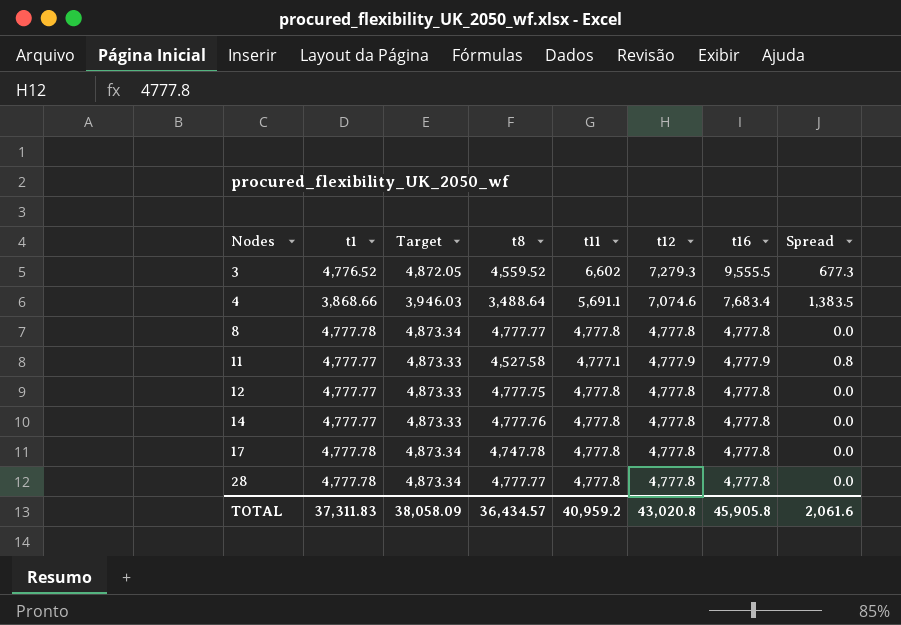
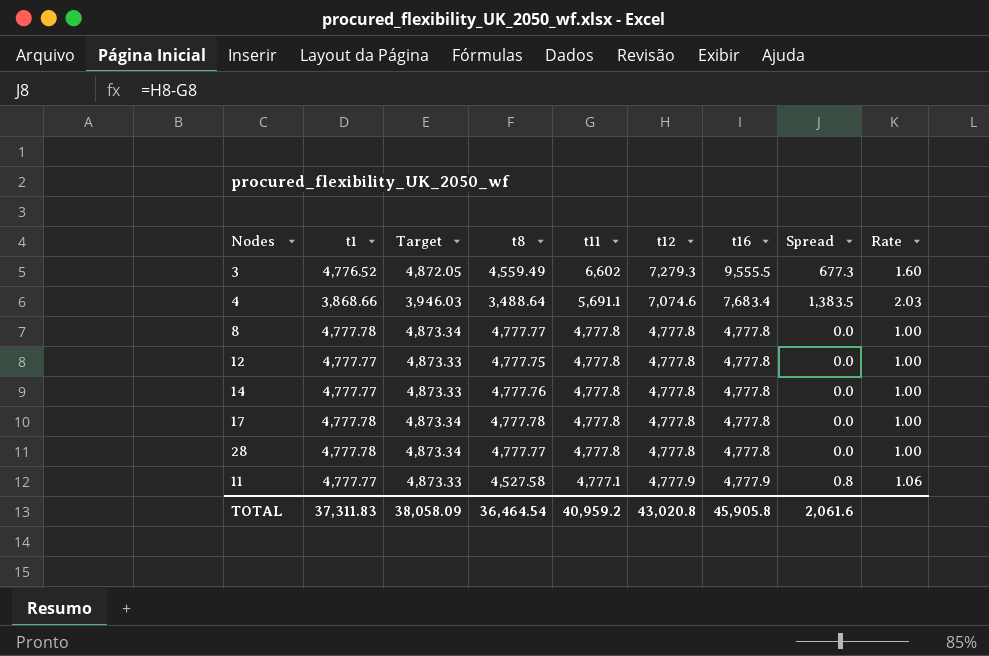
row order: Nodes ascending -> t11 descending
column Rate | formula: none -> [t12] / [t8]
3 | t8: 4,559.52 -> 4,559.49
17 | t8: 4,747.78 -> 4,777.78
TOTAL | t8: 36,434.57 -> 36,464.54

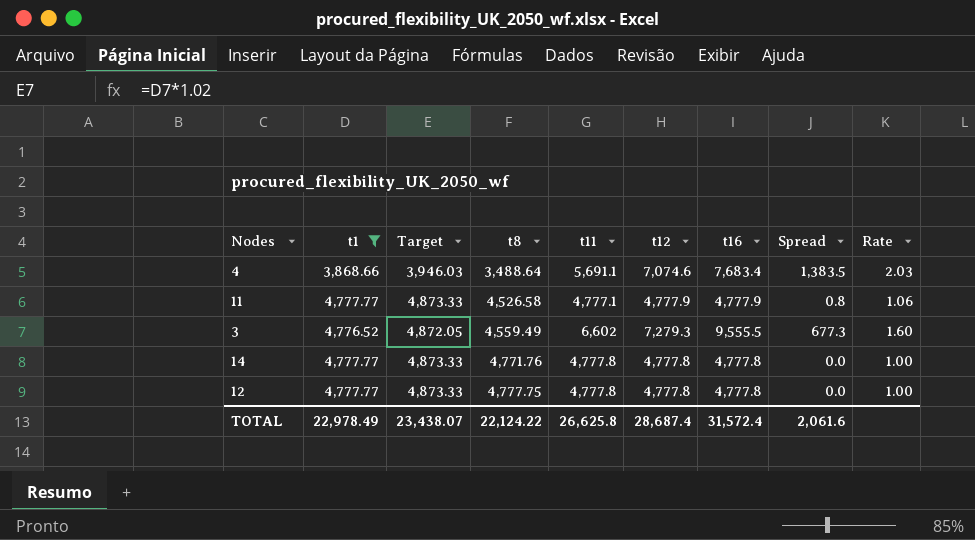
filter: none -> t1 != 4,777.78
row order: t11 descending -> t8 ascending
11 | t8: 4,527.58 -> 4,526.58
14 | t8: 4,777.76 -> 4,771.76
TOTAL | t1: 37,311.83 -> 22,978.49
TOTAL | Target: 38,058.09 -> 23,438.07
TOTAL | t8: 36,464.54 -> 22,124.22
TOTAL | t11: 40,959.2 -> 26,625.8
TOTAL | t12: 43,020.8 -> 28,687.4
TOTAL | t16: 45,905.8 -> 31,572.4

